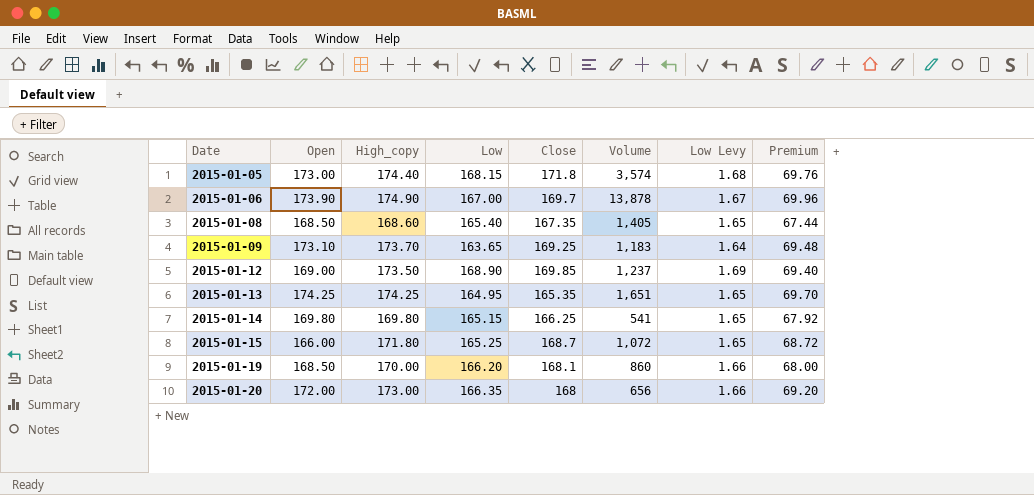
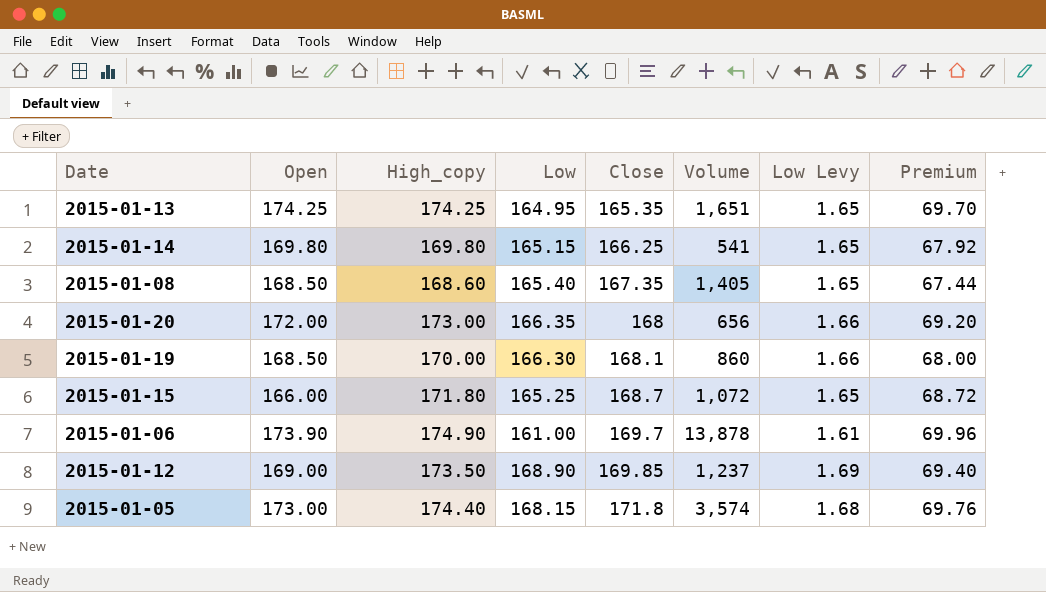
row order: Date ascending -> Close ascending
row 2015-01-09: 173.10 | 173.70 | 163.65 | 169.25 | 1,183 | 1.64 | 69.48 -> none
2015-01-19 | Low: 166.20 -> 166.30
2015-01-06 | Low: 167.00 -> 161.00
2015-01-06 | Low Levy: 1.67 -> 1.61

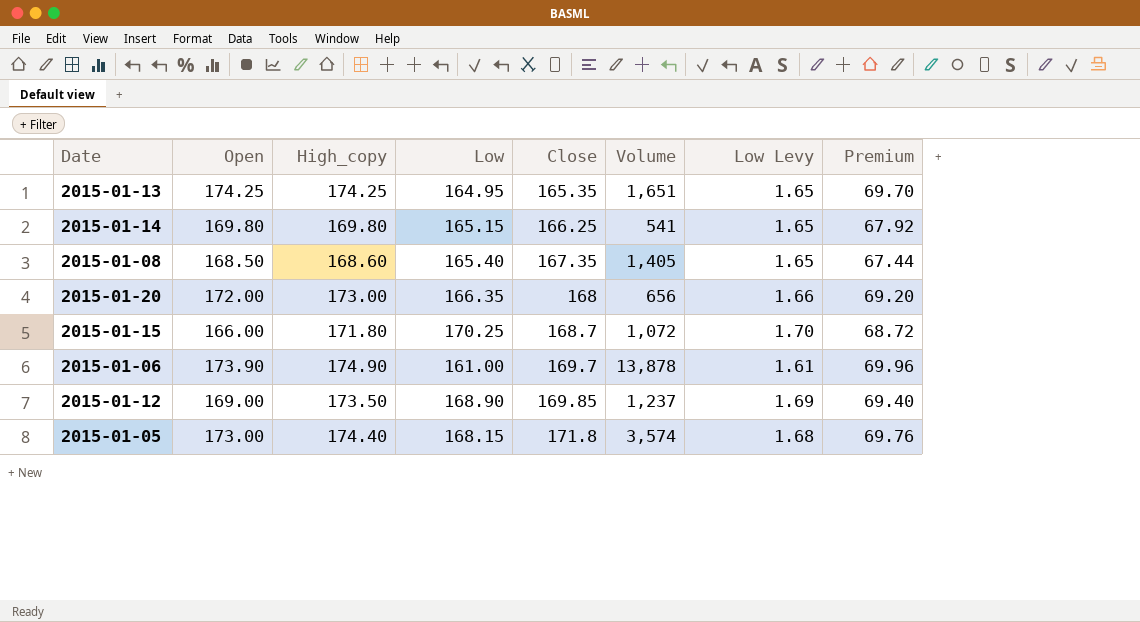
row 2015-01-19: 168.50 | 170.00 | 166.30 | 168.1 | 860 | 1.66 | 68.00 -> none
2015-01-15 | Low: 165.25 -> 170.25
2015-01-15 | Low Levy: 1.65 -> 1.70

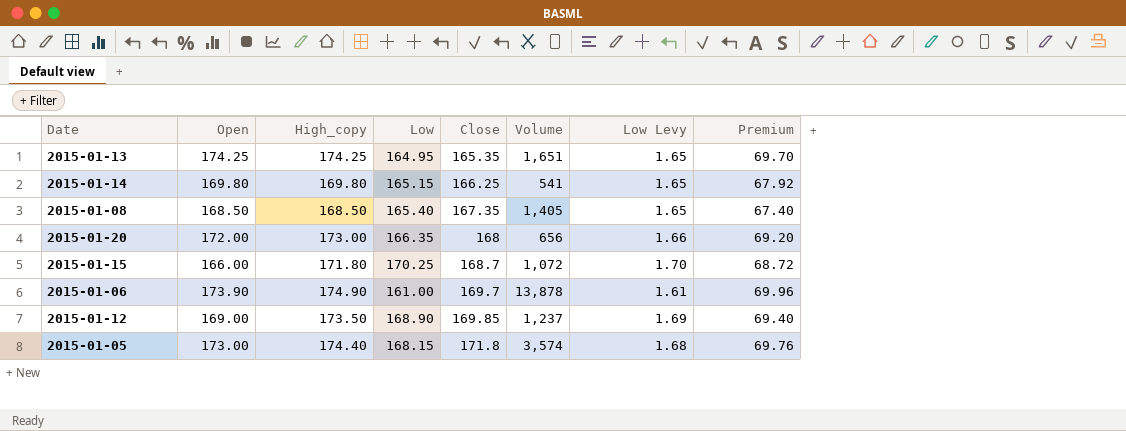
2015-01-08 | High_copy: 168.60 -> 168.50
2015-01-08 | Premium: 67.44 -> 67.40

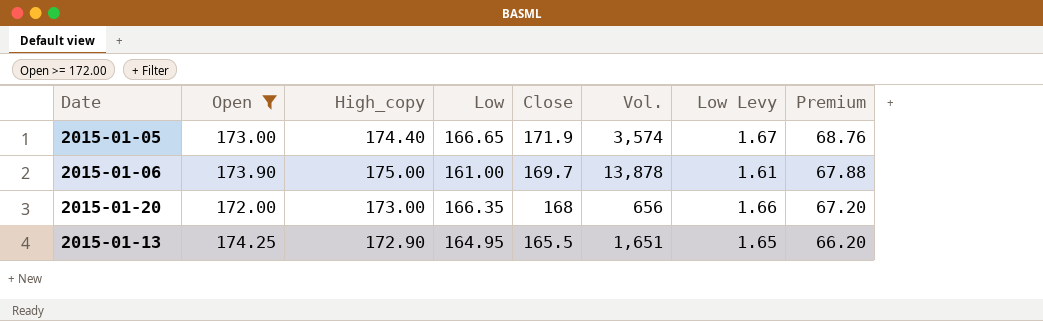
filter: none -> Open >= 172.00
row order: Close ascending -> Close descending
column name: Volume -> Vol.
column Premium | formula: [High_copy] * 0.4 -> [Close] * 0.4
2015-01-05 | Low: 168.15 -> 166.65
2015-01-05 | Close: 171.8 -> 171.9
2015-01-05 | Low Levy: 1.68 -> 1.67
2015-01-06 | High_copy: 174.90 -> 175.00
2015-01-13 | High_copy: 174.25 -> 172.90
2015-01-13 | Close: 165.35 -> 165.5

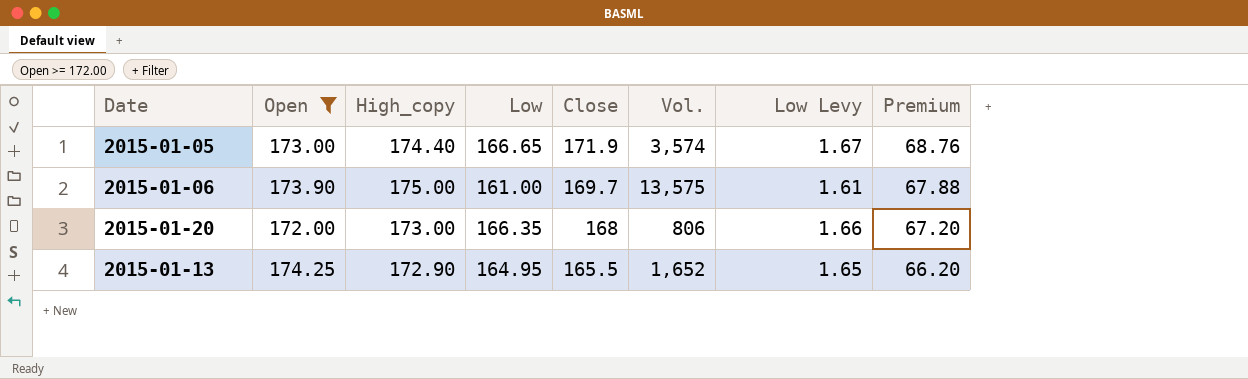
2015-01-06 | Vol.: 13,878 -> 13,575
2015-01-20 | Vol.: 656 -> 806
2015-01-13 | Vol.: 1,651 -> 1,652

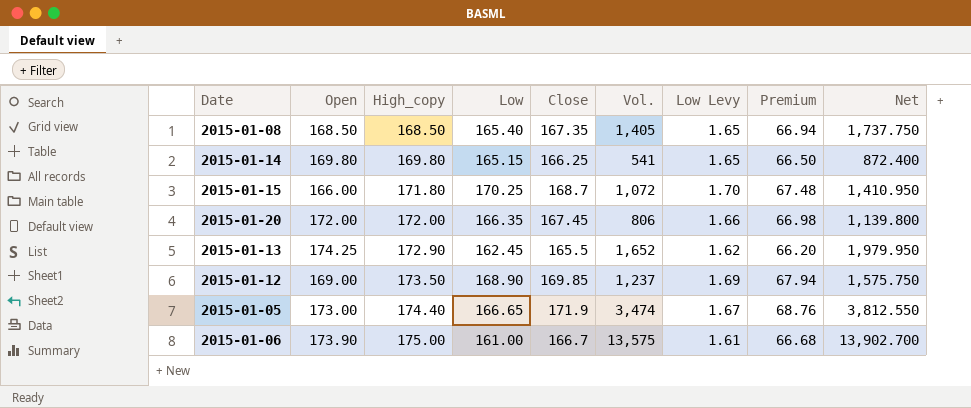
filter: Open >= 172.00 -> none
row order: Close descending -> High_copy ascending
column Net | formula: none -> [Low] + [Close] + [Vol.]
2015-01-20 | High_copy: 173.00 -> 172.00
2015-01-20 | Close: 168 -> 167.45
2015-01-20 | Premium: 67.20 -> 66.98
2015-01-13 | Low: 164.95 -> 162.45
2015-01-13 | Low Levy: 1.65 -> 1.62
2015-01-05 | Vol.: 3,574 -> 3,474
2015-01-06 | Close: 169.7 -> 166.7
2015-01-06 | Premium: 67.88 -> 66.68

